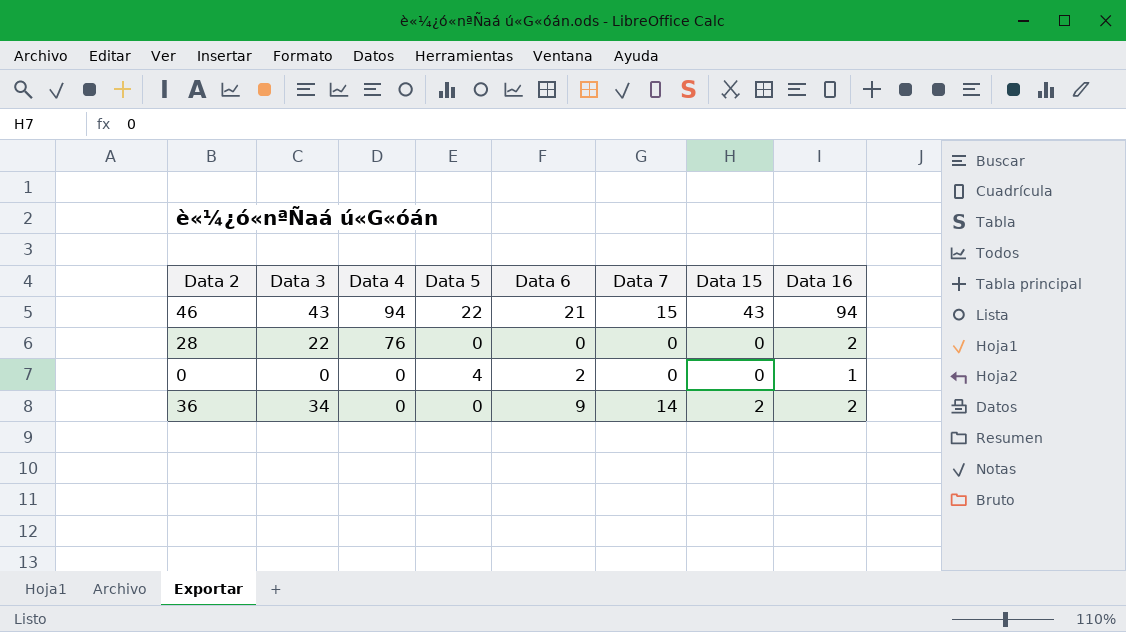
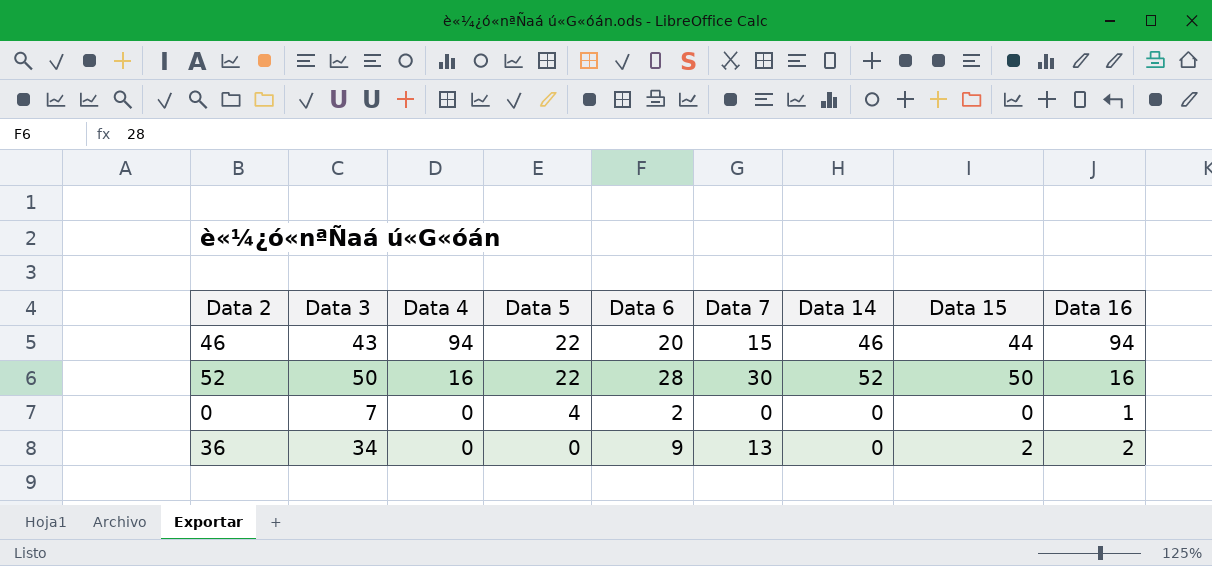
column Data 14 | position: none -> 7
row 28: 22 | 76 | 0 | 0 | 0 | 0 | 2 -> none
46 | Data 6: 21 -> 20
46 | Data 15: 43 -> 44
row 52: none -> 50 | 16 | 22 | 28 | 30 | 52 | 50 | 16
0 | Data 3: 0 -> 7
36 | Data 7: 14 -> 13

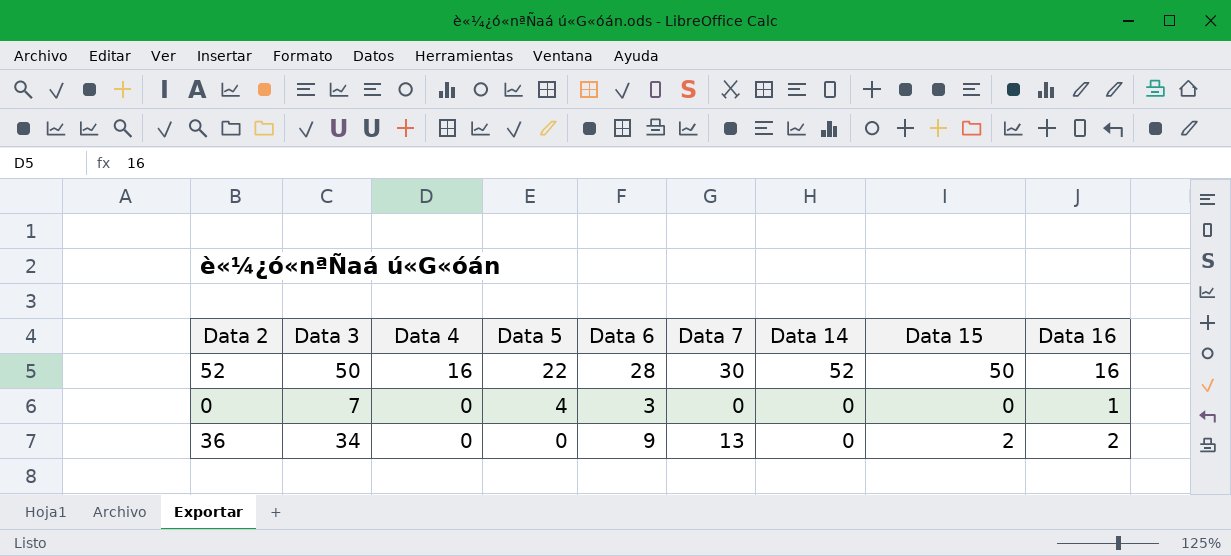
row 46: 43 | 94 | 22 | 20 | 15 | 46 | 44 | 94 -> none
0 | Data 6: 2 -> 3

